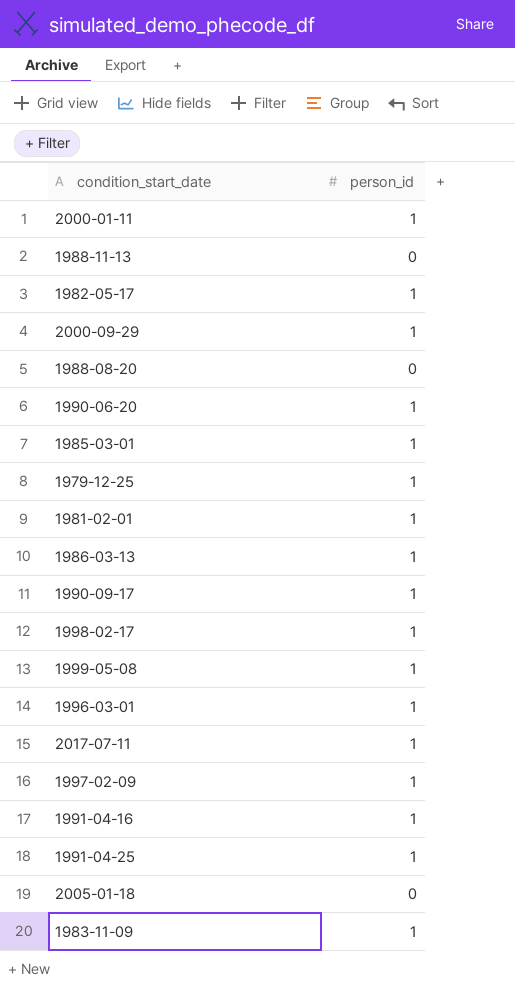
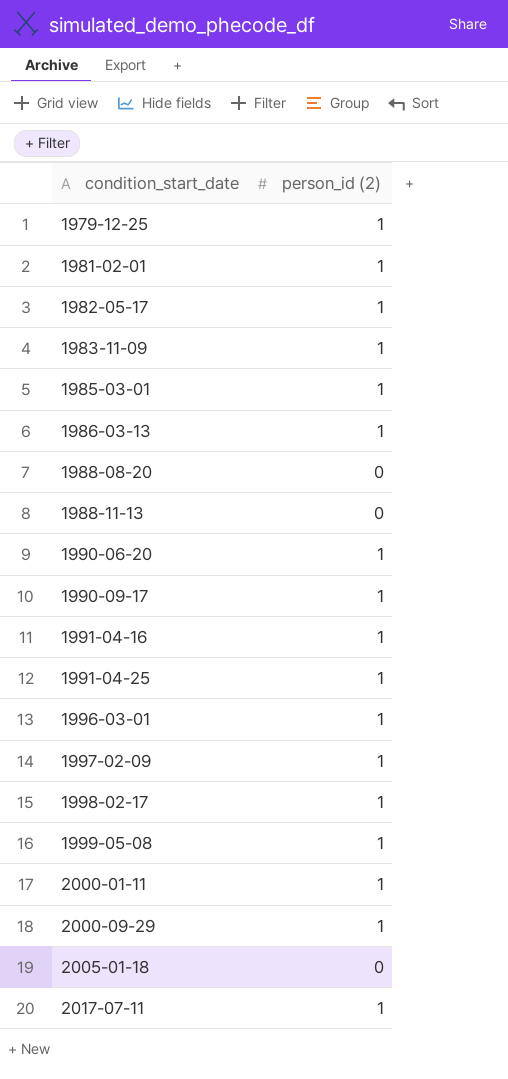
row order: none -> condition_start_date ascending
column name: person_id -> person_id (2)

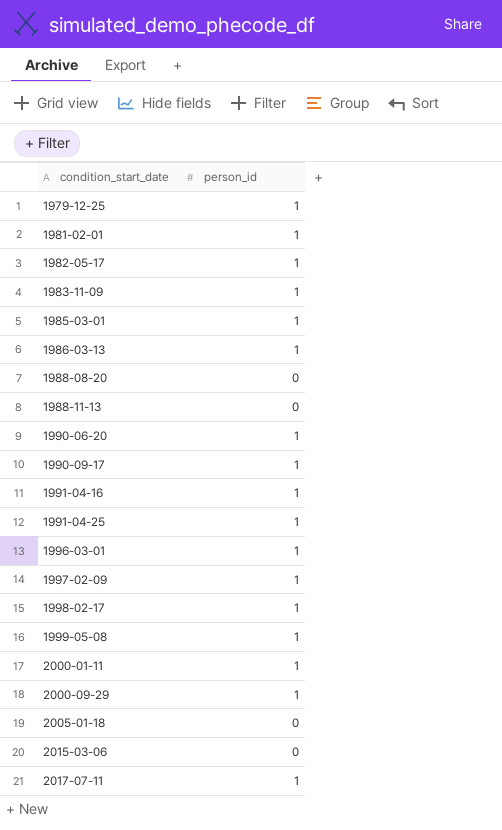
column name: person_id (2) -> person_id
row 2015-03-06: none -> 0

